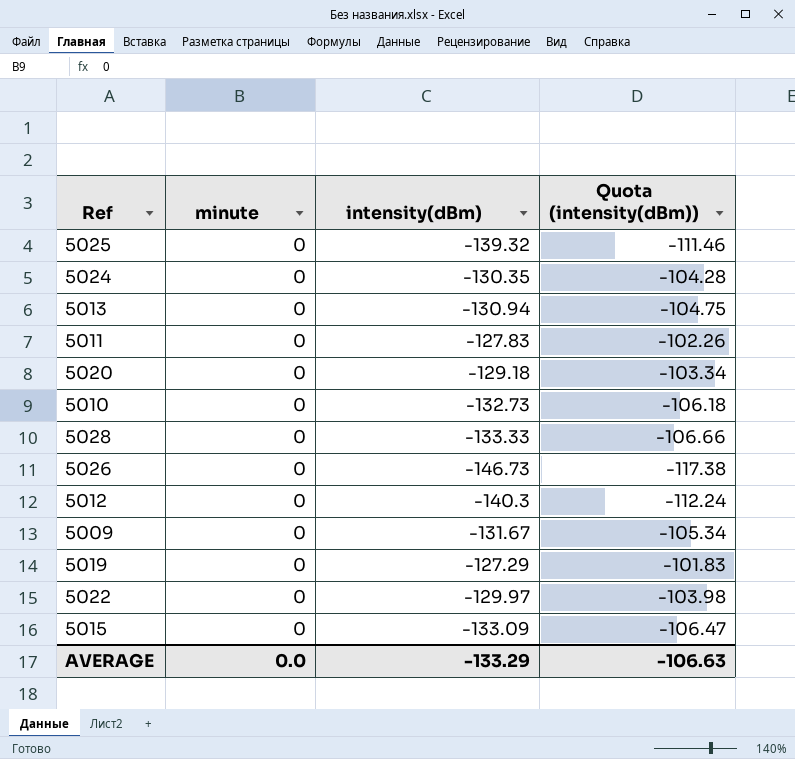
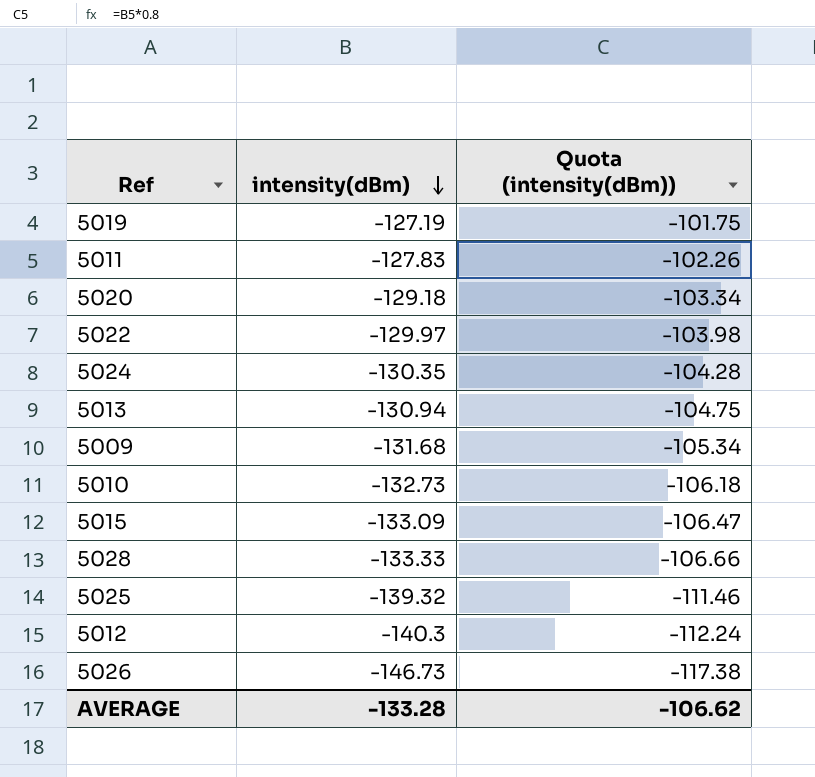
row order: none -> intensity(dBm) descending
column minute | position: 2 -> none
5019 | intensity(dBm): -127.29 -> -127.19
5019 | Quota (intensity(dBm)): -101.83 -> -101.75
5009 | intensity(dBm): -131.67 -> -131.68
AVERAGE | intensity(dBm): -133.29 -> -133.28
AVERAGE | Quota (intensity(dBm)): -106.63 -> -106.62

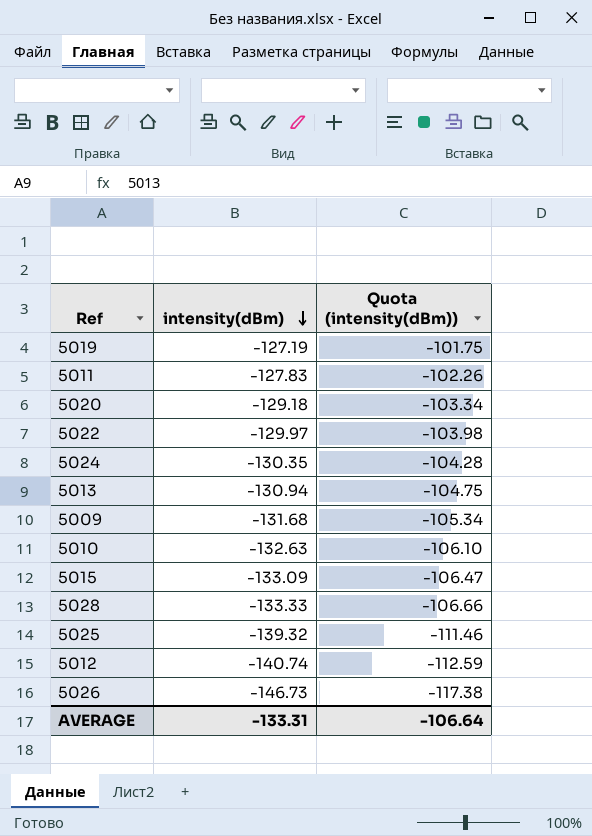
5010 | intensity(dBm): -132.73 -> -132.63
5010 | Quota (intensity(dBm)): -106.18 -> -106.10
5012 | intensity(dBm): -140.3 -> -140.74
5012 | Quota (intensity(dBm)): -112.24 -> -112.59
AVERAGE | intensity(dBm): -133.28 -> -133.31
AVERAGE | Quota (intensity(dBm)): -106.62 -> -106.64

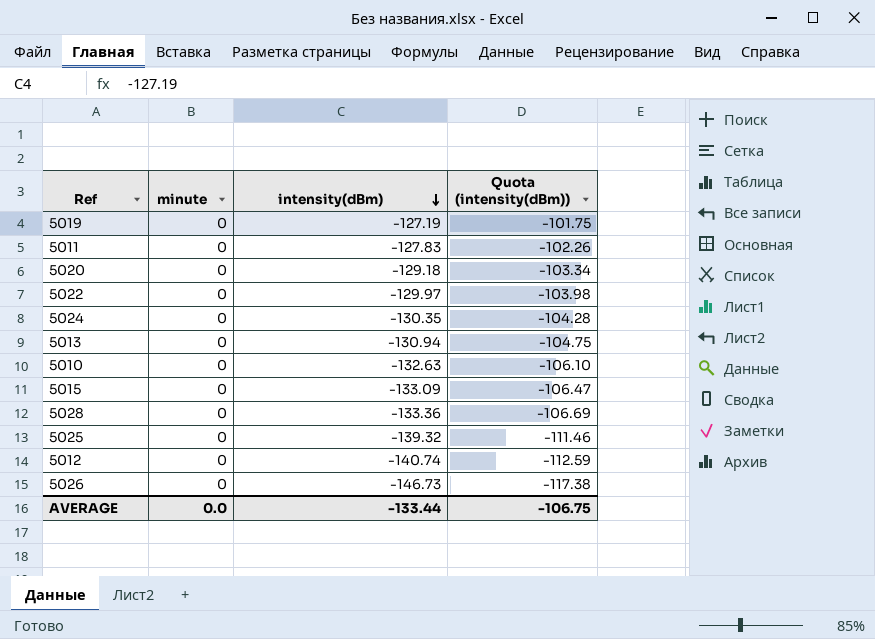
column minute | position: none -> 2
row 5009: -131.68 | -105.34 -> none
5028 | intensity(dBm): -133.33 -> -133.36
5028 | Quota (intensity(dBm)): -106.66 -> -106.69
AVERAGE | intensity(dBm): -133.31 -> -133.44
AVERAGE | Quota (intensity(dBm)): -106.64 -> -106.75

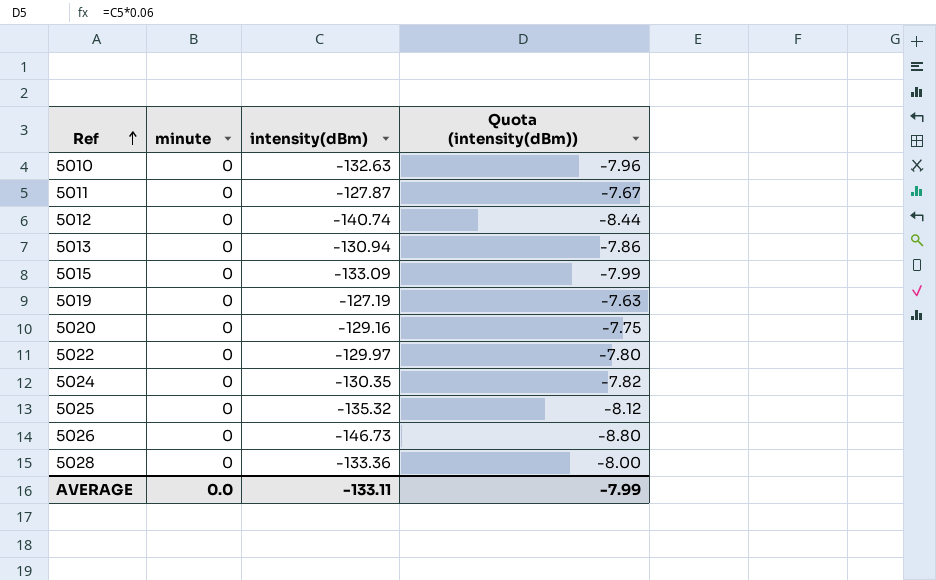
row order: intensity(dBm) descending -> Ref ascending
column Quota (intensity(dBm)) | formula: [intensity(dBm)] * 0.8 -> [intensity(dBm)] * 0.06
5011 | intensity(dBm): -127.83 -> -127.87
5020 | intensity(dBm): -129.18 -> -129.16
5025 | intensity(dBm): -139.32 -> -135.32
AVERAGE | intensity(dBm): -133.44 -> -133.11
AVERAGE | Quota (intensity(dBm)): -106.75 -> -7.99

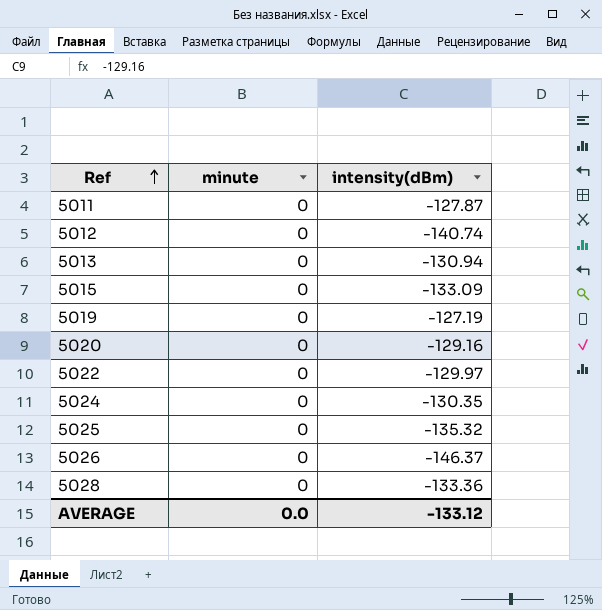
column Quota (intensity(dBm)) | formula: [intensity(dBm)] * 0.06 -> none
row 5010: 0 | -132.63 | -7.96 -> none
5026 | intensity(dBm): -146.73 -> -146.37
AVERAGE | intensity(dBm): -133.11 -> -133.12

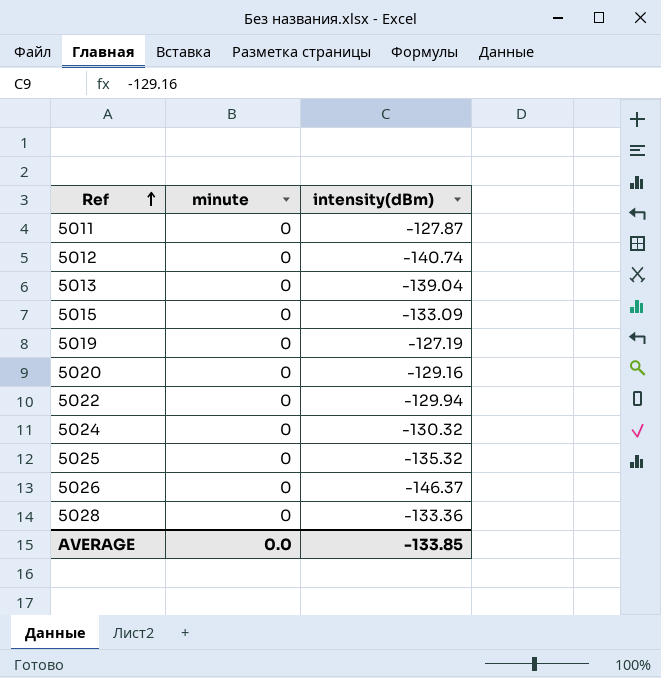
5013 | intensity(dBm): -130.94 -> -139.04
5022 | intensity(dBm): -129.97 -> -129.94
5024 | intensity(dBm): -130.35 -> -130.32
AVERAGE | intensity(dBm): -133.12 -> -133.85

